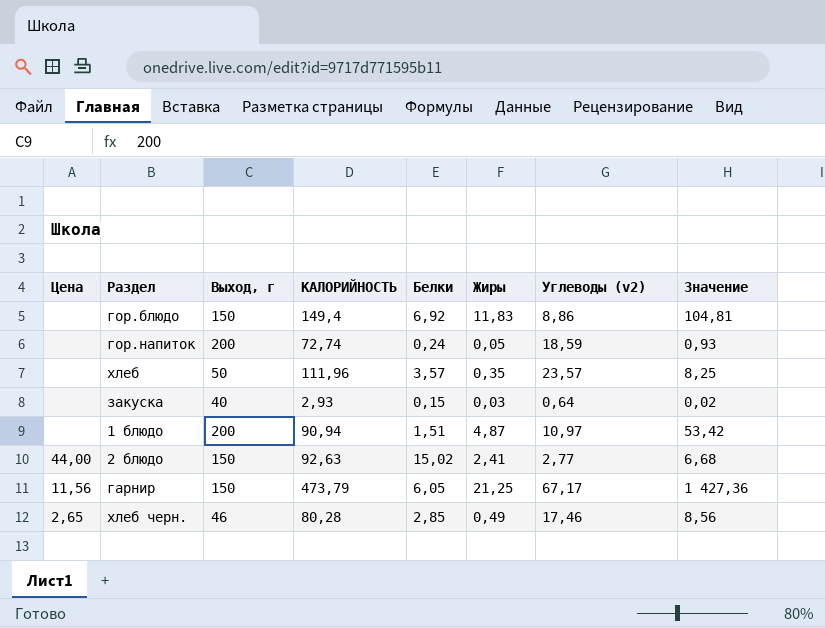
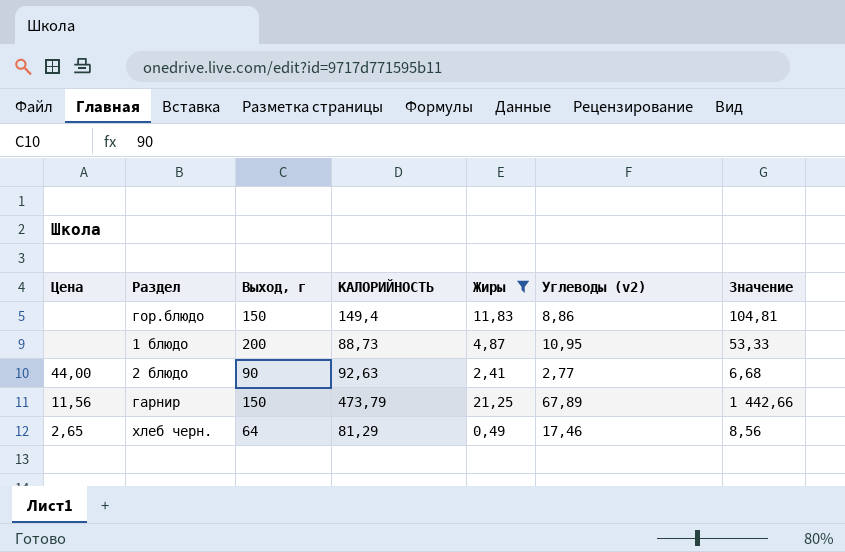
filter: none -> Жиры >= 0,49
column Белки | position: 5 -> none
1 блюдо | КАЛОРИЙНОСТЬ: 90,94 -> 88,73
1 блюдо | Углеводы (v2): 10,97 -> 10,95
1 блюдо | Значение: 53,42 -> 53,33
2 блюдо | Выход, г: 150 -> 90
гарнир | Углеводы (v2): 67,17 -> 67,89
гарнир | Значение: 1 427,36 -> 1 442,66
хлеб черн. | Выход, г: 46 -> 64
хлеб черн. | КАЛОРИЙНОСТЬ: 80,28 -> 81,29

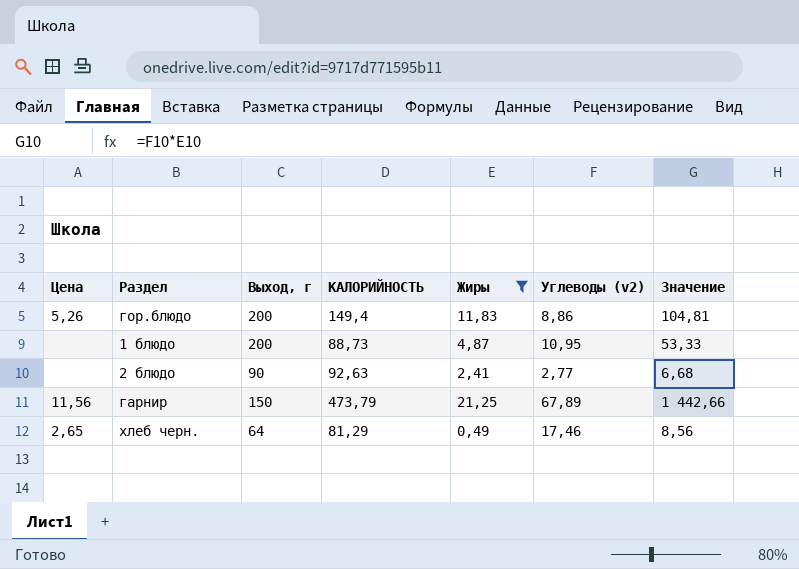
гор.блюдо | Цена: none -> 5,26
гор.блюдо | Выход, г: 150 -> 200
2 блюдо | Цена: 44,00 -> none

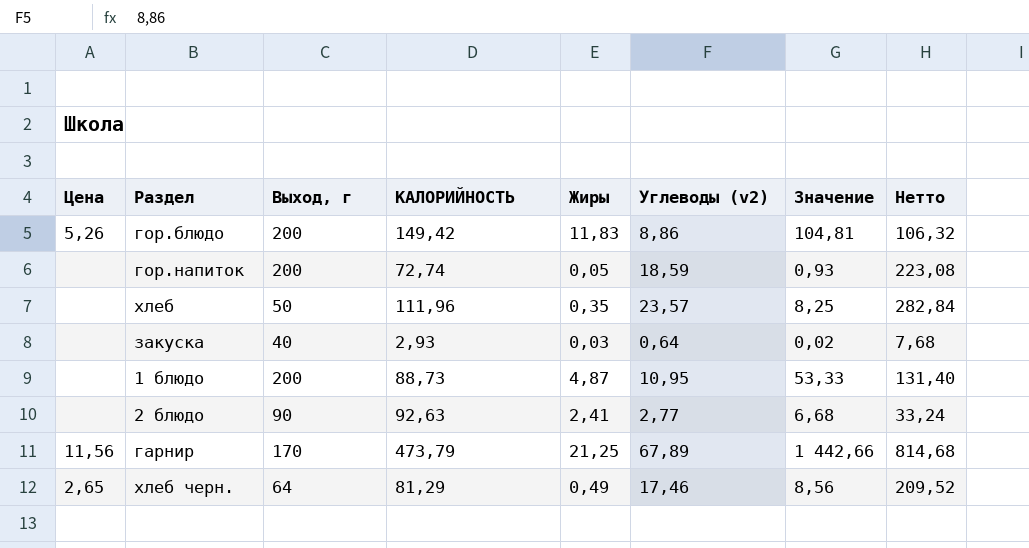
filter: Жиры >= 0,49 -> none
column Нетто | formula: none -> [Углеводы (v2)] * 12
гор.блюдо | КАЛОРИЙНОСТЬ: 149,4 -> 149,42
гарнир | Выход, г: 150 -> 170

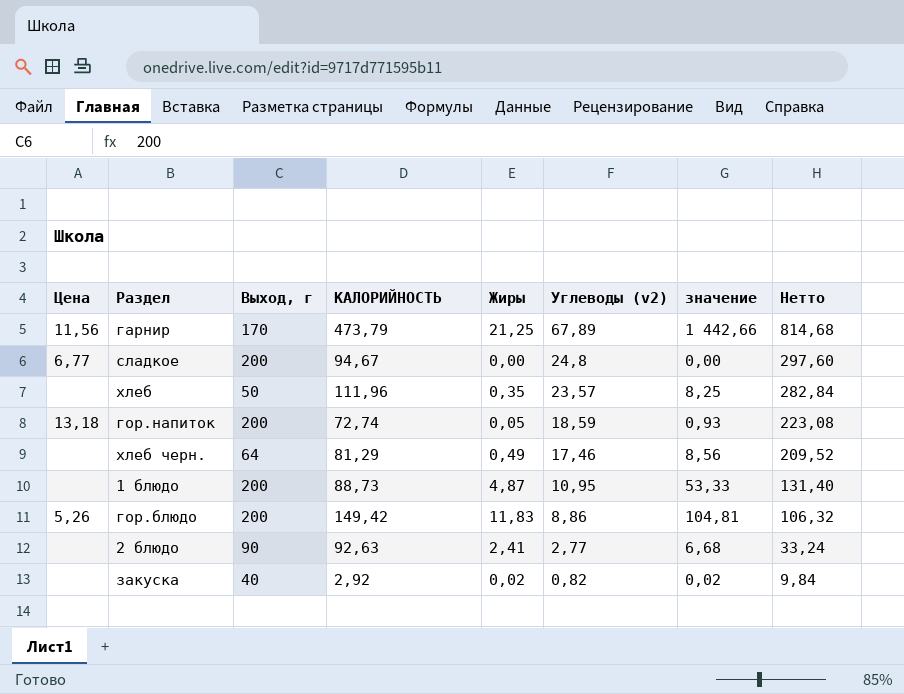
row order: none -> Углеводы (v2) descending
column name: Значение -> значение
row сладкое: none -> 6,77 | 200 | 94,67 | 0,00 | 24,8 | 0,00 | 297,60
гор.напиток | Цена: none -> 13,18
хлеб черн. | Цена: 2,65 -> none
закуска | КАЛОРИЙНОСТЬ: 2,93 -> 2,92
закуска | Жиры: 0,03 -> 0,02
закуска | Углеводы (v2): 0,64 -> 0,82
закуска | Нетто: 7,68 -> 9,84

